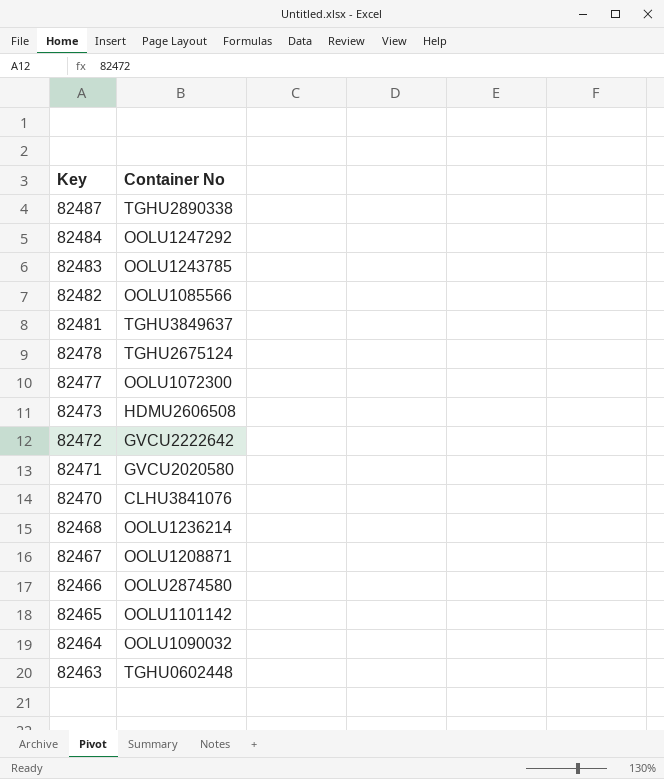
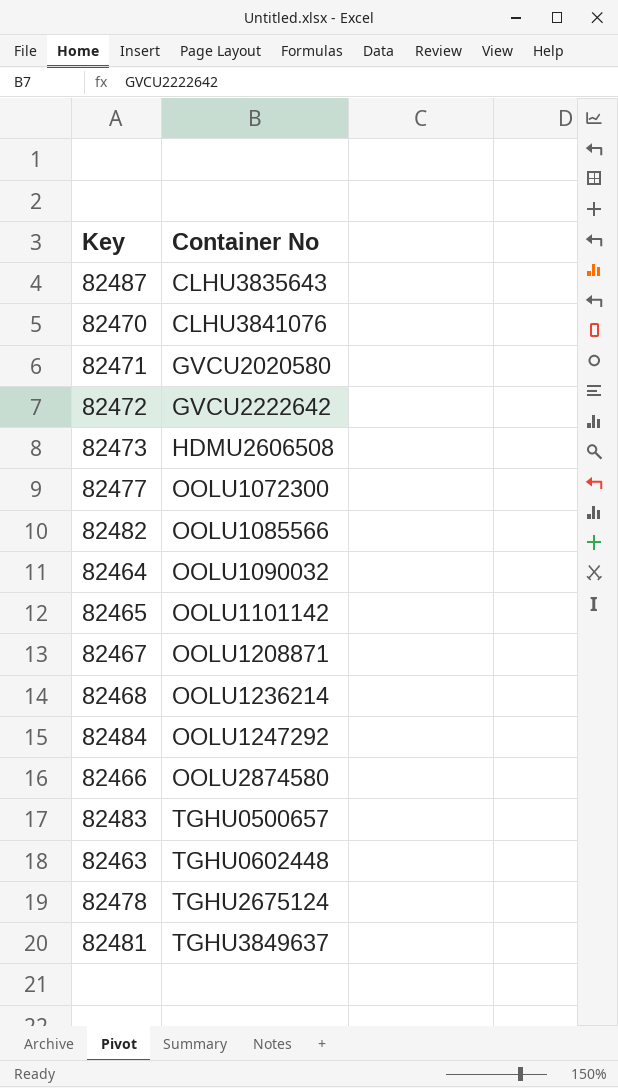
row order: Key descending -> Container No ascending
82487 | Container No: TGHU2890338 -> CLHU3835643
82483 | Container No: OOLU1243785 -> TGHU0500657

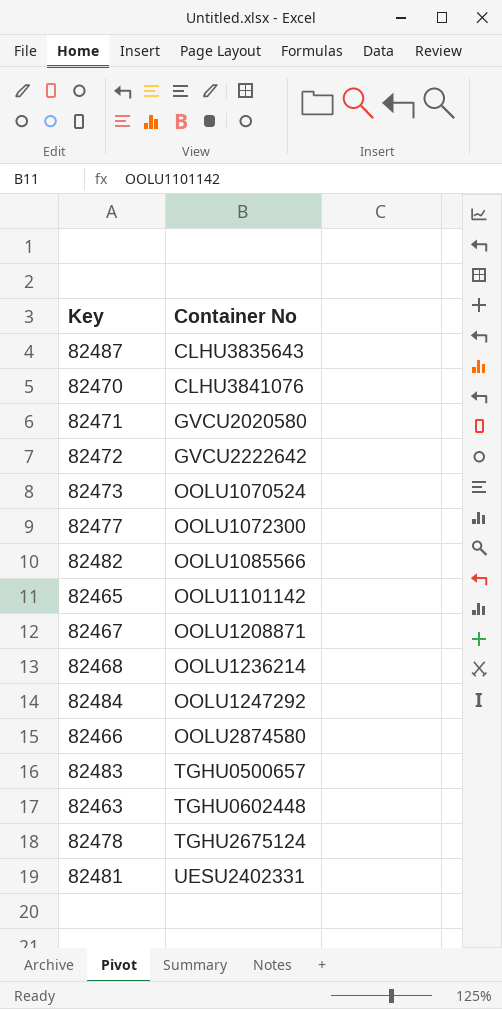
row 82464: OOLU1090032 -> none
82473 | Container No: HDMU2606508 -> OOLU1070524
82481 | Container No: TGHU3849637 -> UESU2402331

